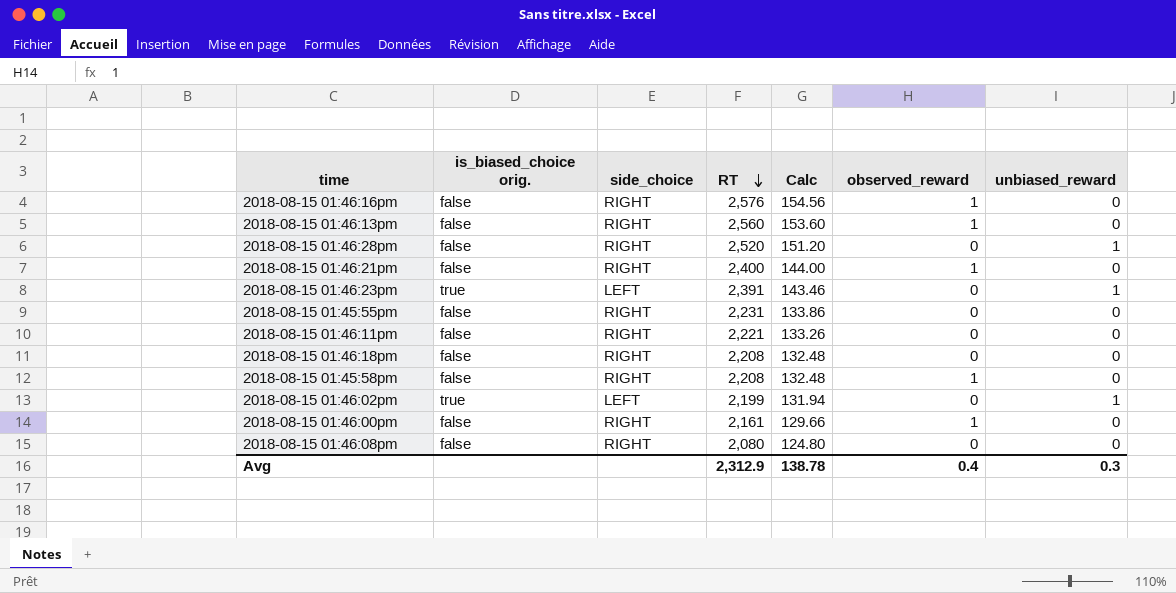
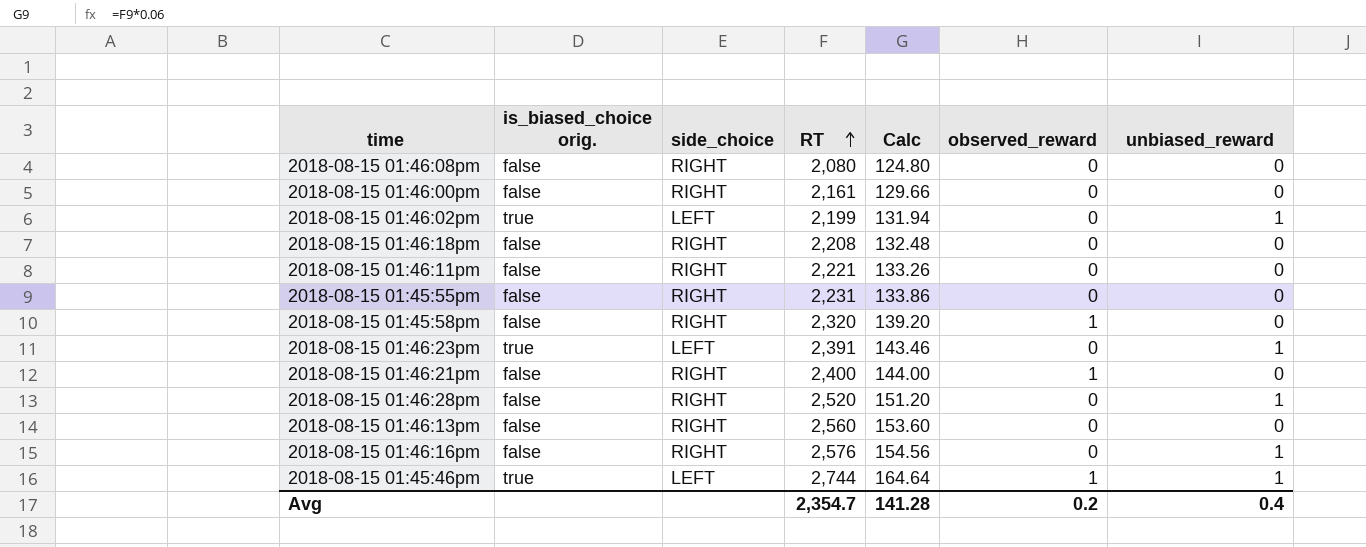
row order: RT descending -> RT ascending
2018-08-15 01:46:00pm | observed_reward: 1 -> 0
2018-08-15 01:45:58pm | RT: 2,208 -> 2,320
2018-08-15 01:45:58pm | Calc: 132.48 -> 139.20
2018-08-15 01:46:13pm | observed_reward: 1 -> 0
2018-08-15 01:46:16pm | observed_reward: 1 -> 0
2018-08-15 01:46:16pm | unbiased_reward: 0 -> 1
row 2018-08-15 01:45:46pm: none -> true | LEFT | 2,744 | 164.64 | 1 | 1
Avg | RT: 2,312.9 -> 2,354.7
Avg | Calc: 138.78 -> 141.28
Avg | observed_reward: 0.4 -> 0.2
Avg | unbiased_reward: 0.3 -> 0.4

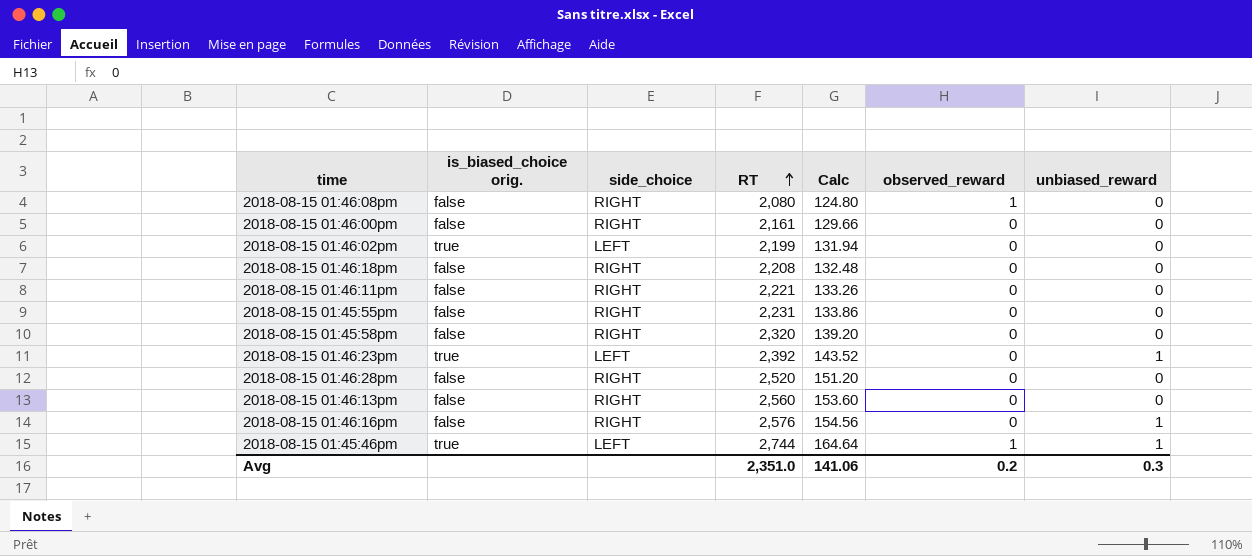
row 2018-08-15 01:46:21pm: false | RIGHT | 2,400 | 144.00 | 1 | 0 -> none
2018-08-15 01:46:08pm | observed_reward: 0 -> 1
2018-08-15 01:46:02pm | unbiased_reward: 1 -> 0
2018-08-15 01:45:58pm | observed_reward: 1 -> 0
2018-08-15 01:46:23pm | RT: 2,391 -> 2,392
2018-08-15 01:46:23pm | Calc: 143.46 -> 143.52
2018-08-15 01:46:28pm | unbiased_reward: 1 -> 0
Avg | RT: 2,354.7 -> 2,351.0
Avg | Calc: 141.28 -> 141.06
Avg | unbiased_reward: 0.4 -> 0.3

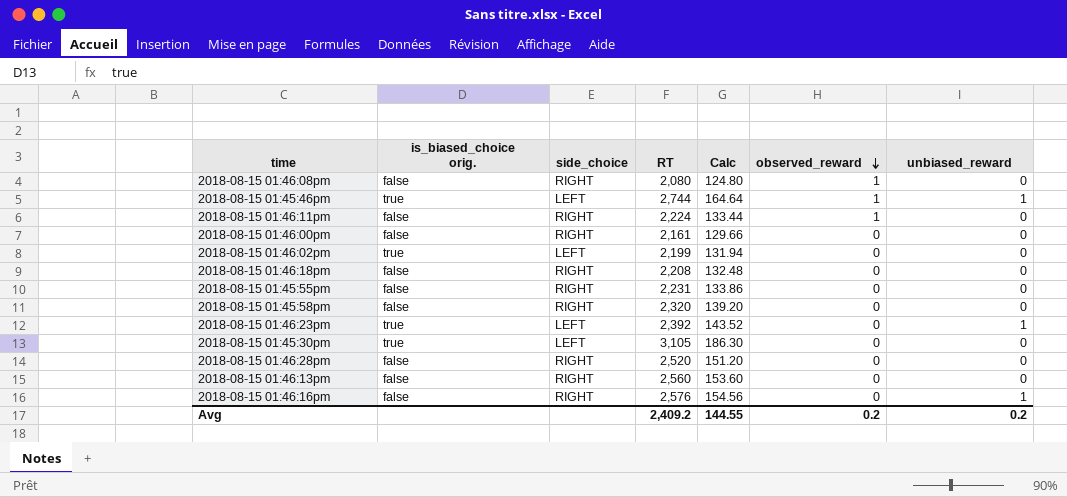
row order: RT ascending -> observed_reward descending
2018-08-15 01:46:11pm | RT: 2,221 -> 2,224
2018-08-15 01:46:11pm | Calc: 133.26 -> 133.44
2018-08-15 01:46:11pm | observed_reward: 0 -> 1
row 2018-08-15 01:45:30pm: none -> true | LEFT | 3,105 | 186.30 | 0 | 0
Avg | RT: 2,351.0 -> 2,409.2
Avg | Calc: 141.06 -> 144.55
Avg | unbiased_reward: 0.3 -> 0.2

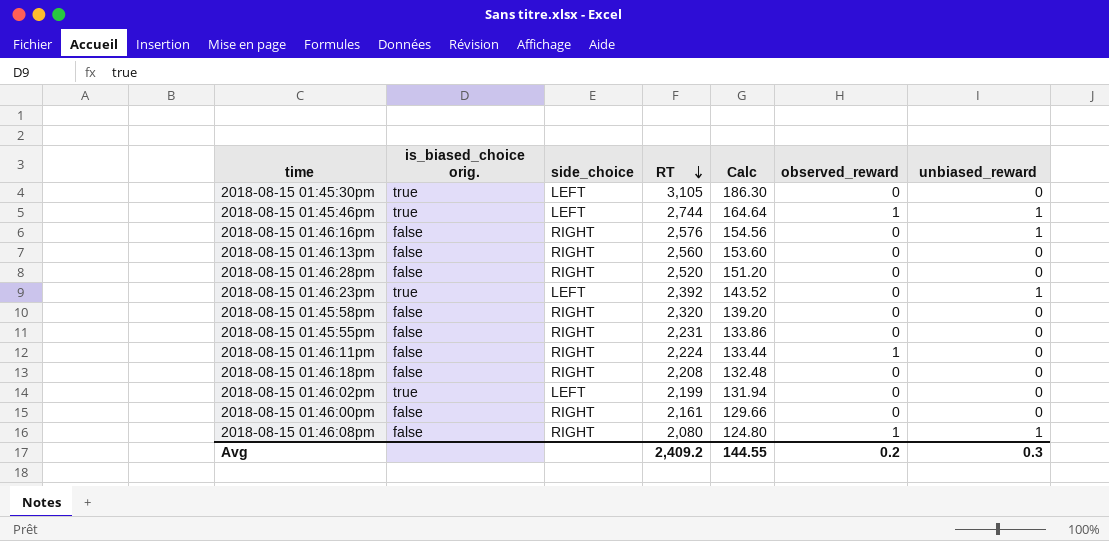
row order: observed_reward descending -> RT descending
2018-08-15 01:46:08pm | unbiased_reward: 0 -> 1
Avg | unbiased_reward: 0.2 -> 0.3

